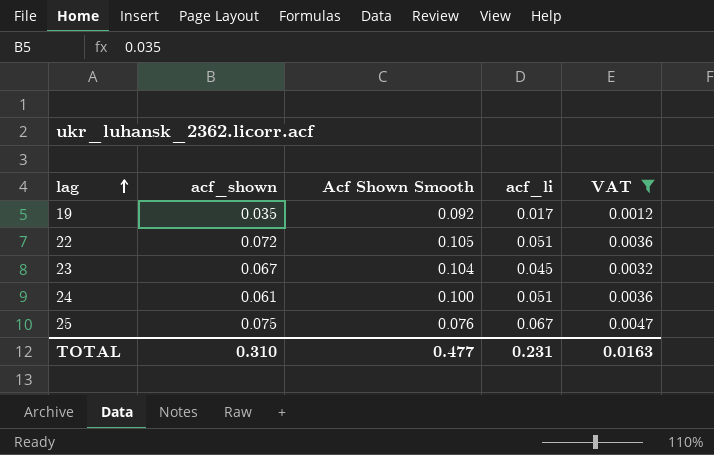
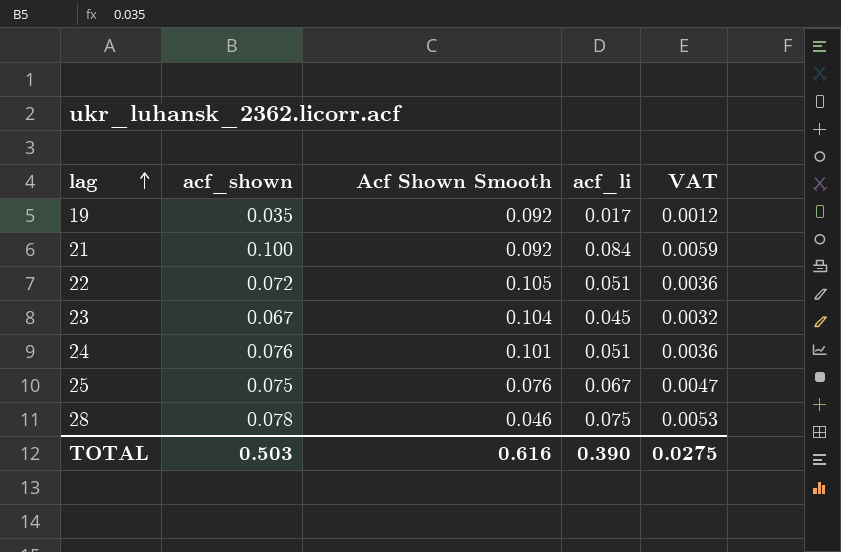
filter: VAT <= 0.0047 -> none
24 | acf_shown: 0.061 -> 0.076
24 | Acf Shown Smooth: 0.100 -> 0.101
TOTAL | acf_shown: 0.310 -> 0.503
TOTAL | Acf Shown Smooth: 0.477 -> 0.616
TOTAL | acf_li: 0.231 -> 0.390
TOTAL | VAT: 0.0163 -> 0.0275

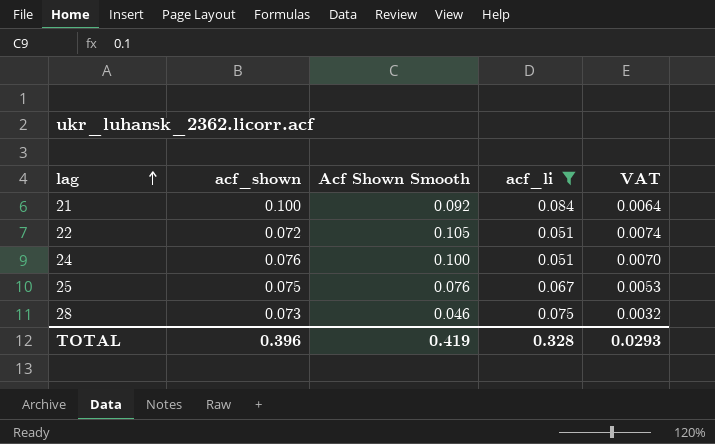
filter: none -> acf_li >= 0.051
column VAT | formula: [acf_li] * 0.07 -> [Acf Shown Smooth] * 0.07
24 | Acf Shown Smooth: 0.101 -> 0.100
28 | acf_shown: 0.078 -> 0.073
TOTAL | acf_shown: 0.503 -> 0.396
TOTAL | Acf Shown Smooth: 0.616 -> 0.419
TOTAL | acf_li: 0.390 -> 0.328
TOTAL | VAT: 0.0275 -> 0.0293

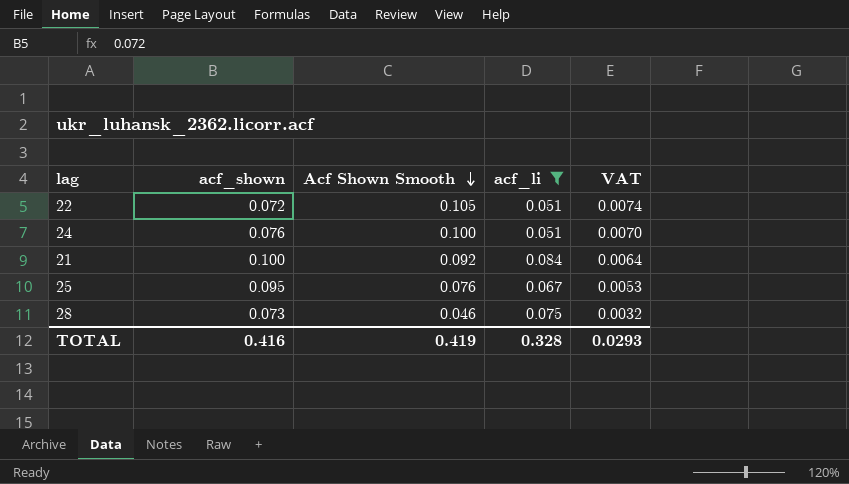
row order: lag ascending -> Acf Shown Smooth descending
25 | acf_shown: 0.075 -> 0.095
TOTAL | acf_shown: 0.396 -> 0.416

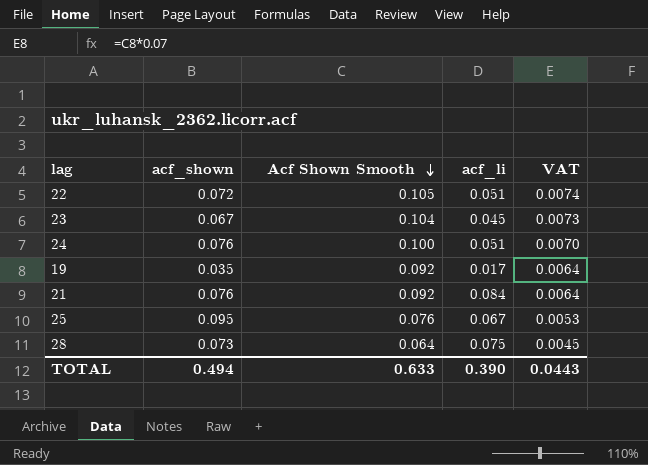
filter: acf_li >= 0.051 -> none
21 | acf_shown: 0.100 -> 0.076
28 | Acf Shown Smooth: 0.046 -> 0.064
28 | VAT: 0.0032 -> 0.0045
TOTAL | acf_shown: 0.416 -> 0.494
TOTAL | Acf Shown Smooth: 0.419 -> 0.633
TOTAL | acf_li: 0.328 -> 0.390
TOTAL | VAT: 0.0293 -> 0.0443

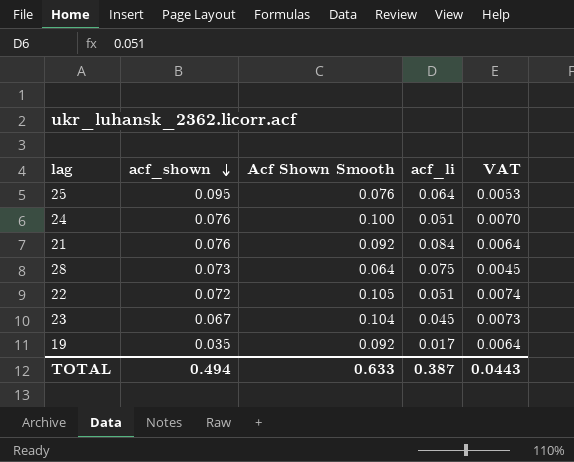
row order: Acf Shown Smooth descending -> acf_shown descending
25 | acf_li: 0.067 -> 0.064
TOTAL | acf_li: 0.390 -> 0.387

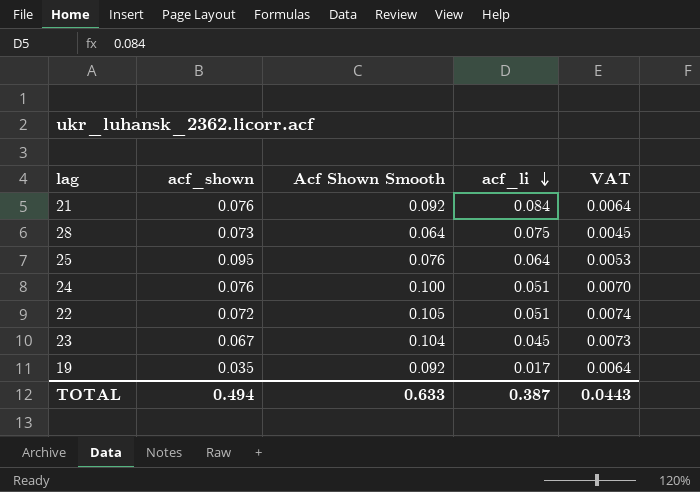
row order: acf_shown descending -> acf_li descending

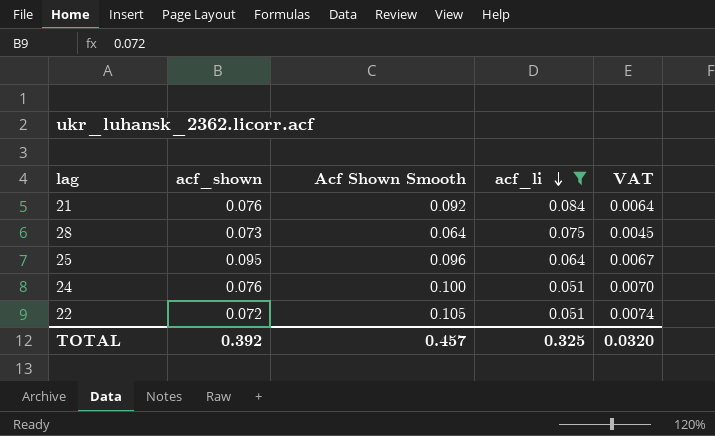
filter: none -> acf_li >= 0.051
25 | Acf Shown Smooth: 0.076 -> 0.096
25 | VAT: 0.0053 -> 0.0067
TOTAL | acf_shown: 0.494 -> 0.392
TOTAL | Acf Shown Smooth: 0.633 -> 0.457
TOTAL | acf_li: 0.387 -> 0.325
TOTAL | VAT: 0.0443 -> 0.0320

